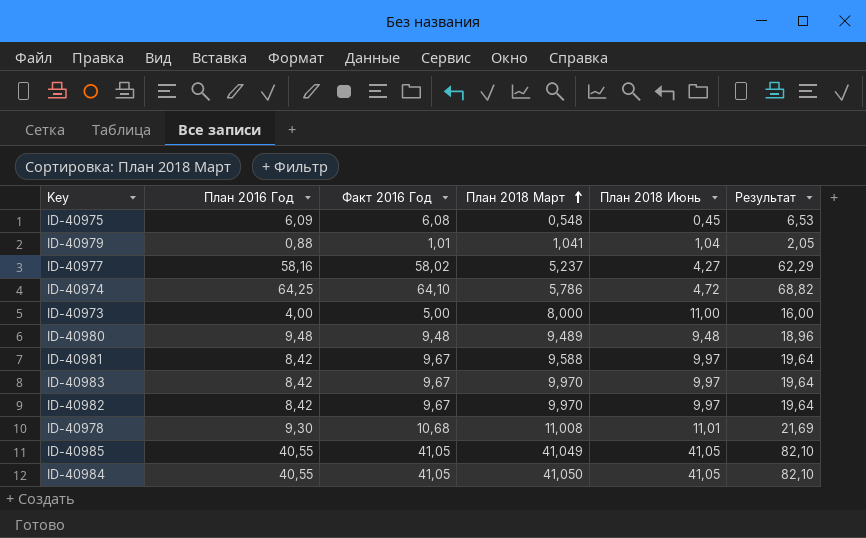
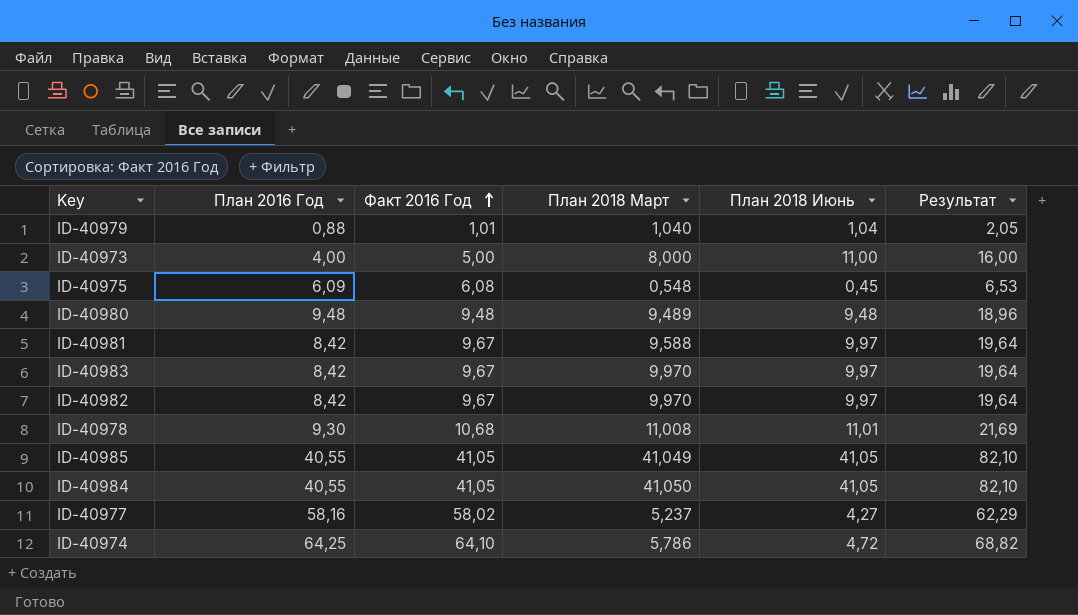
row order: План 2018 Март ascending -> Факт 2016 Год ascending
ID-40979 | План 2018 Март: 1,041 -> 1,040

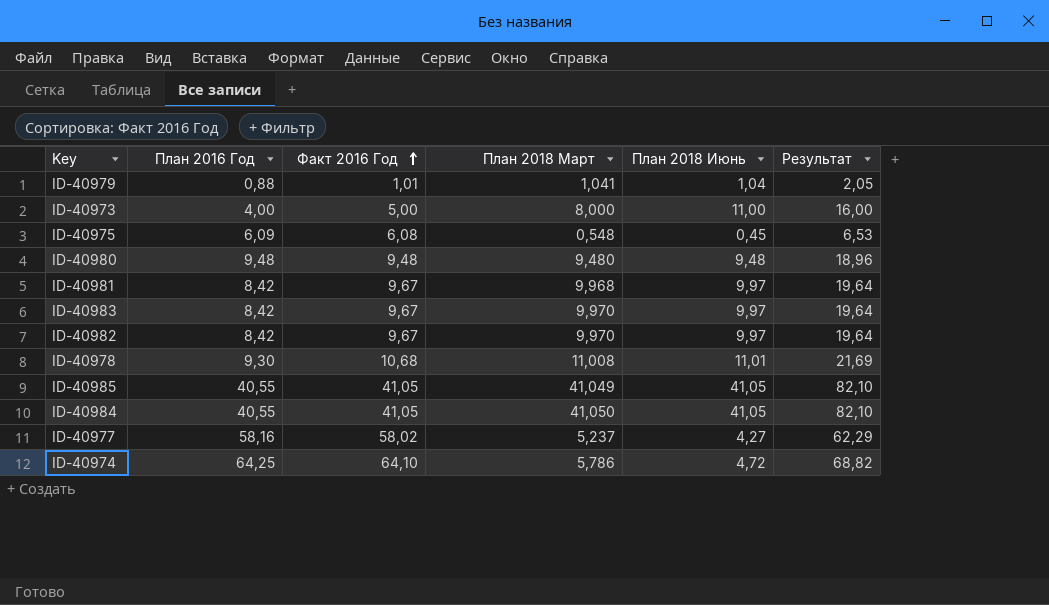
ID-40979 | План 2018 Март: 1,040 -> 1,041
ID-40980 | План 2018 Март: 9,489 -> 9,480
ID-40981 | План 2018 Март: 9,588 -> 9,968

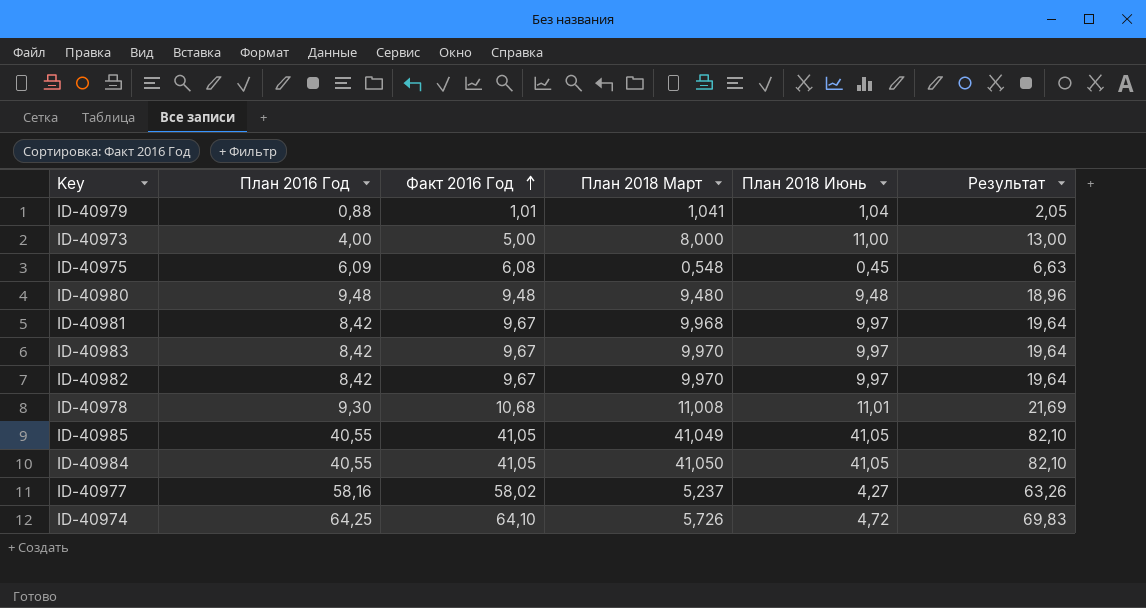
column Результат | formula: [Факт 2016 Год] + [План 2018 Июнь] -> [Факт 2016 Год] + [План 2018 Март]
ID-40974 | План 2018 Март: 5,786 -> 5,726

